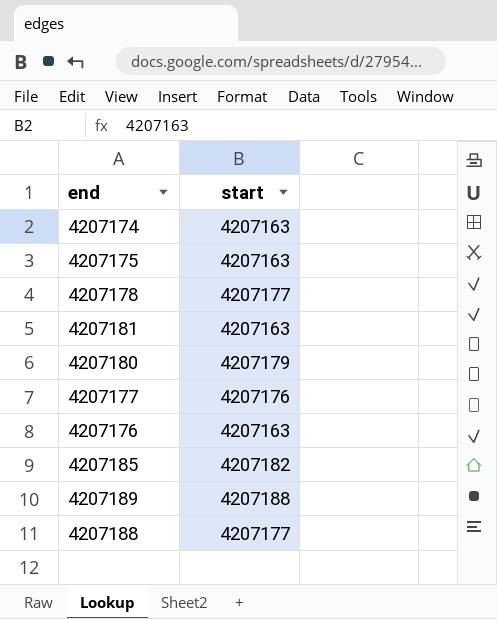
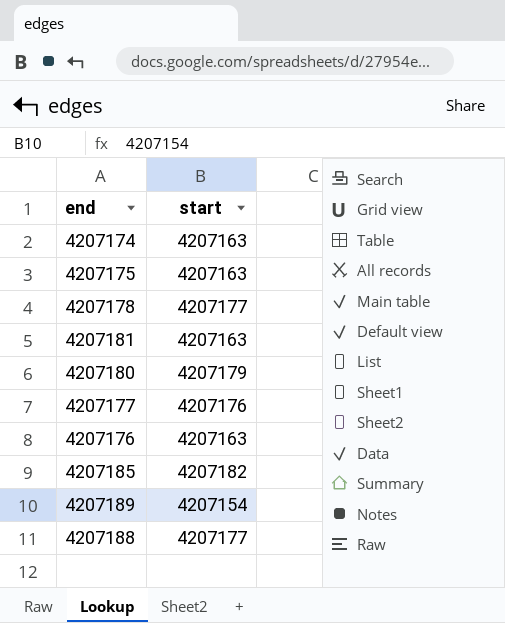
4207189 | start: 4207188 -> 4207154

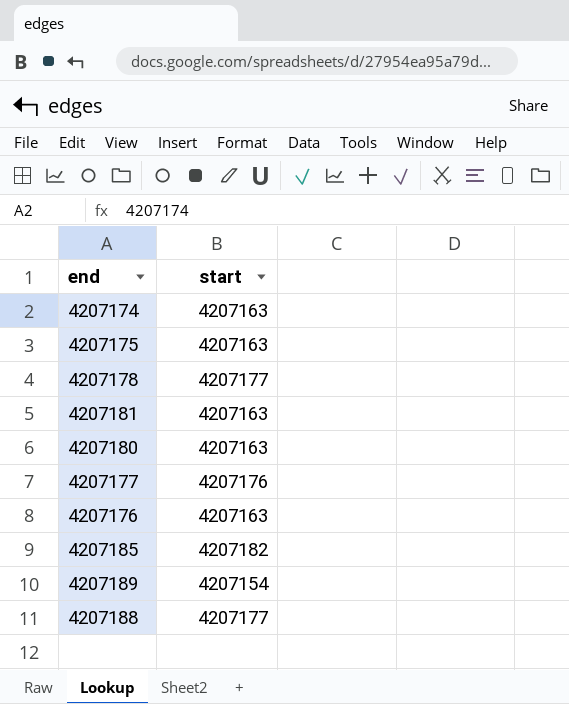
4207180 | start: 4207179 -> 4207163

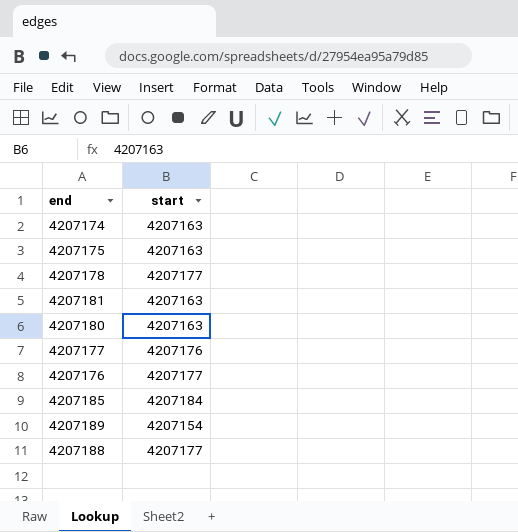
4207176 | start: 4207163 -> 4207177
4207185 | start: 4207182 -> 4207184

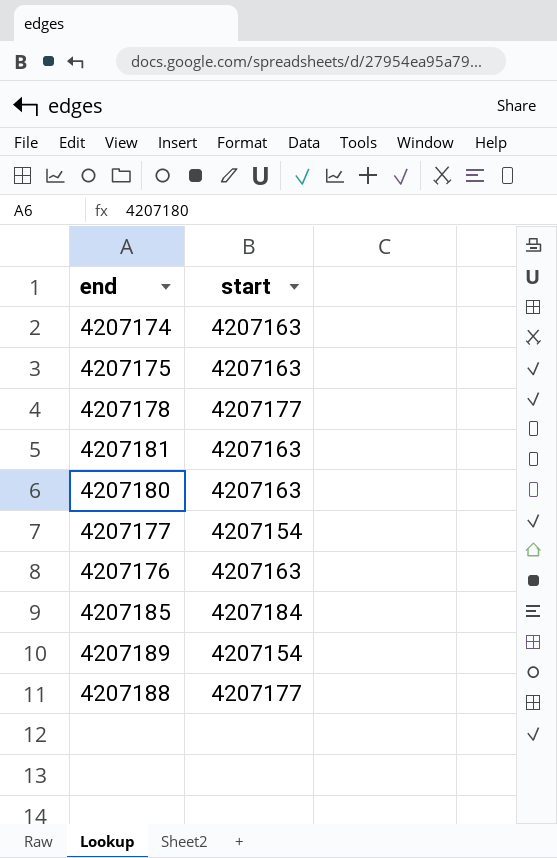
4207177 | start: 4207176 -> 4207154
4207176 | start: 4207177 -> 4207163

